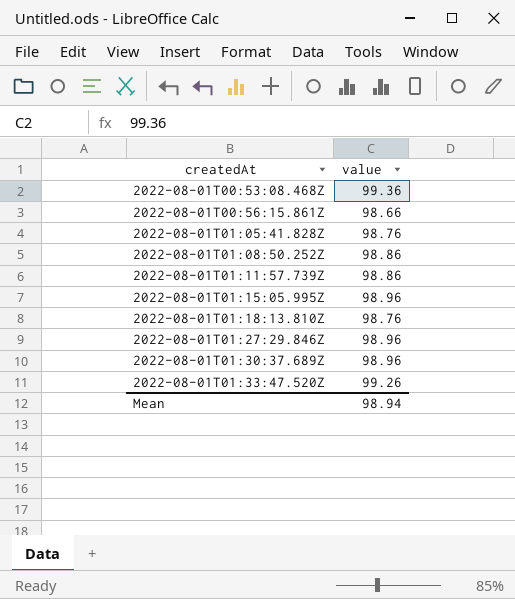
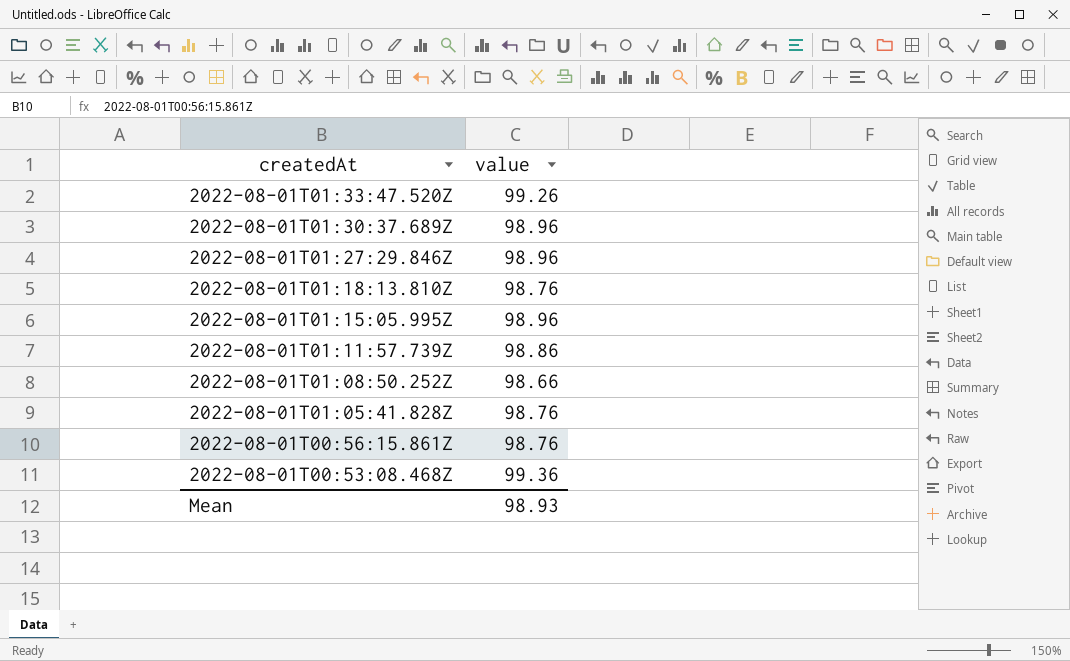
row order: createdAt ascending -> createdAt descending
2022-08-01T01:08:50.252Z | value: 98.86 -> 98.66
2022-08-01T00:56:15.861Z | value: 98.66 -> 98.76
Mean | value: 98.94 -> 98.93

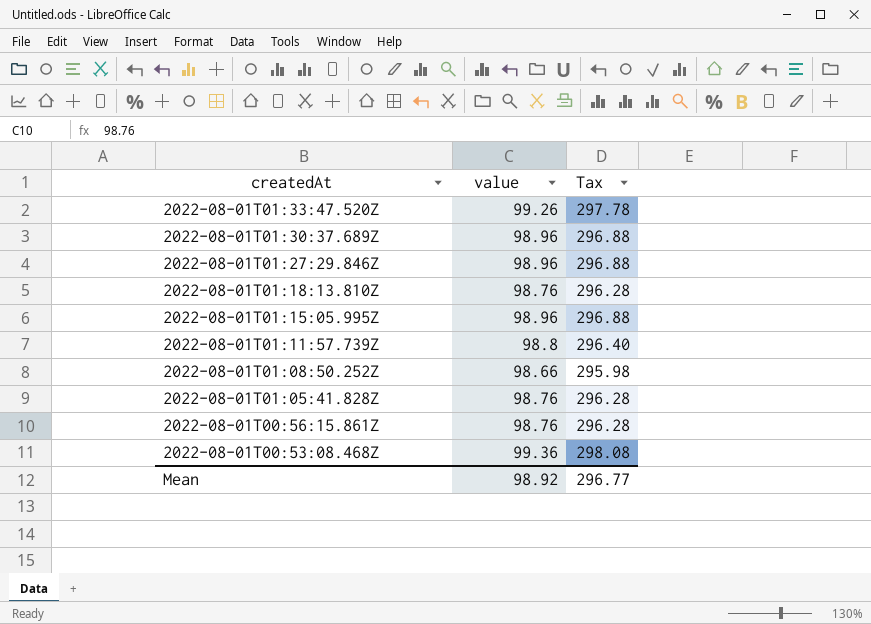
column Tax | formula: none -> [value] * 3
2022-08-01T01:11:57.739Z | value: 98.86 -> 98.8
Mean | value: 98.93 -> 98.92

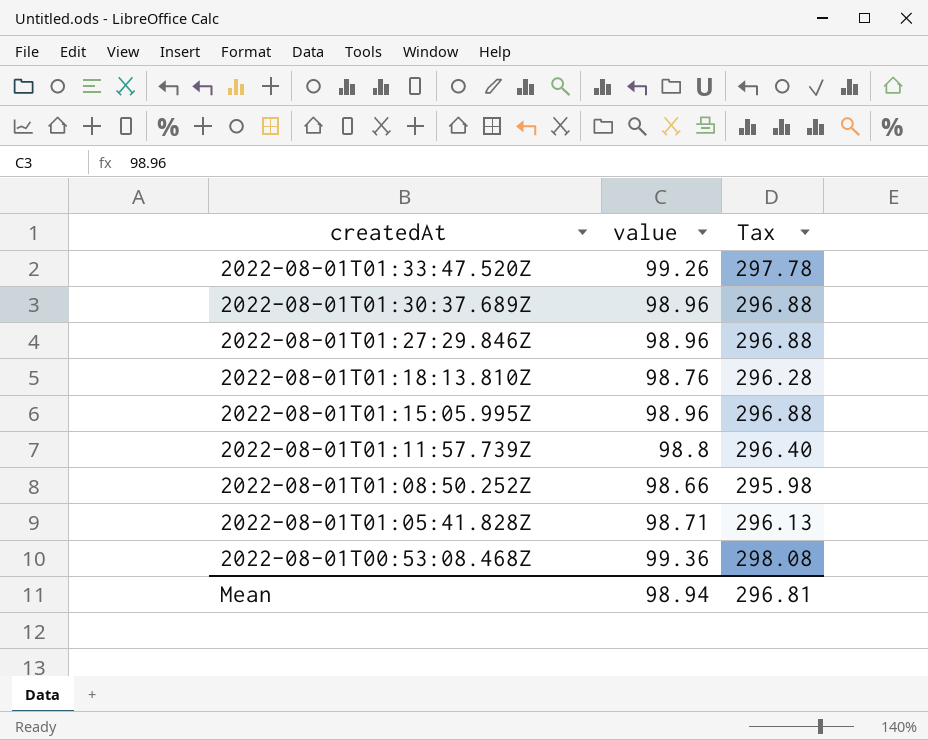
row 2022-08-01T00:56:15.861Z: 98.76 | 296.28 -> none
2022-08-01T01:05:41.828Z | value: 98.76 -> 98.71
2022-08-01T01:05:41.828Z | Tax: 296.28 -> 296.13
Mean | value: 98.92 -> 98.94
Mean | Tax: 296.77 -> 296.81

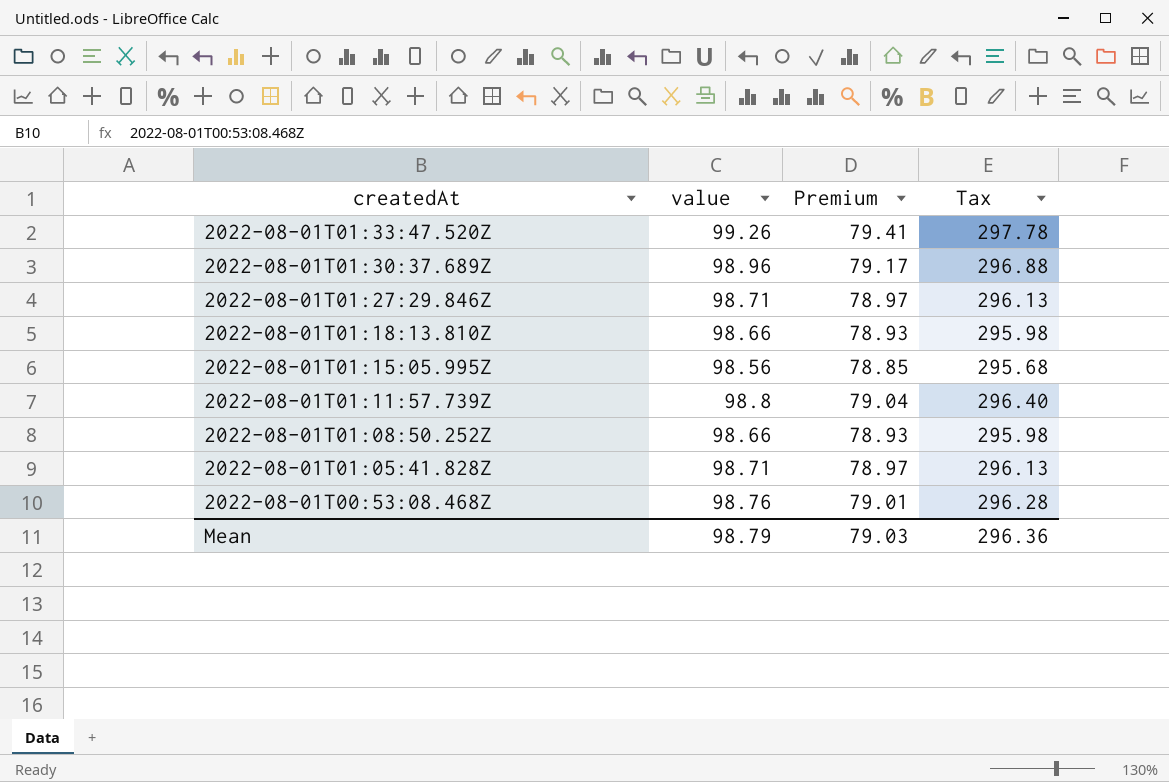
column Premium | formula: none -> [value] * 0.8
2022-08-01T01:27:29.846Z | value: 98.96 -> 98.71
2022-08-01T01:27:29.846Z | Tax: 296.88 -> 296.13
2022-08-01T01:18:13.810Z | value: 98.76 -> 98.66
2022-08-01T01:18:13.810Z | Tax: 296.28 -> 295.98
2022-08-01T01:15:05.995Z | value: 98.96 -> 98.56
2022-08-01T01:15:05.995Z | Tax: 296.88 -> 295.68
2022-08-01T00:53:08.468Z | value: 99.36 -> 98.76
2022-08-01T00:53:08.468Z | Tax: 298.08 -> 296.28
Mean | value: 98.94 -> 98.79
Mean | Tax: 296.81 -> 296.36

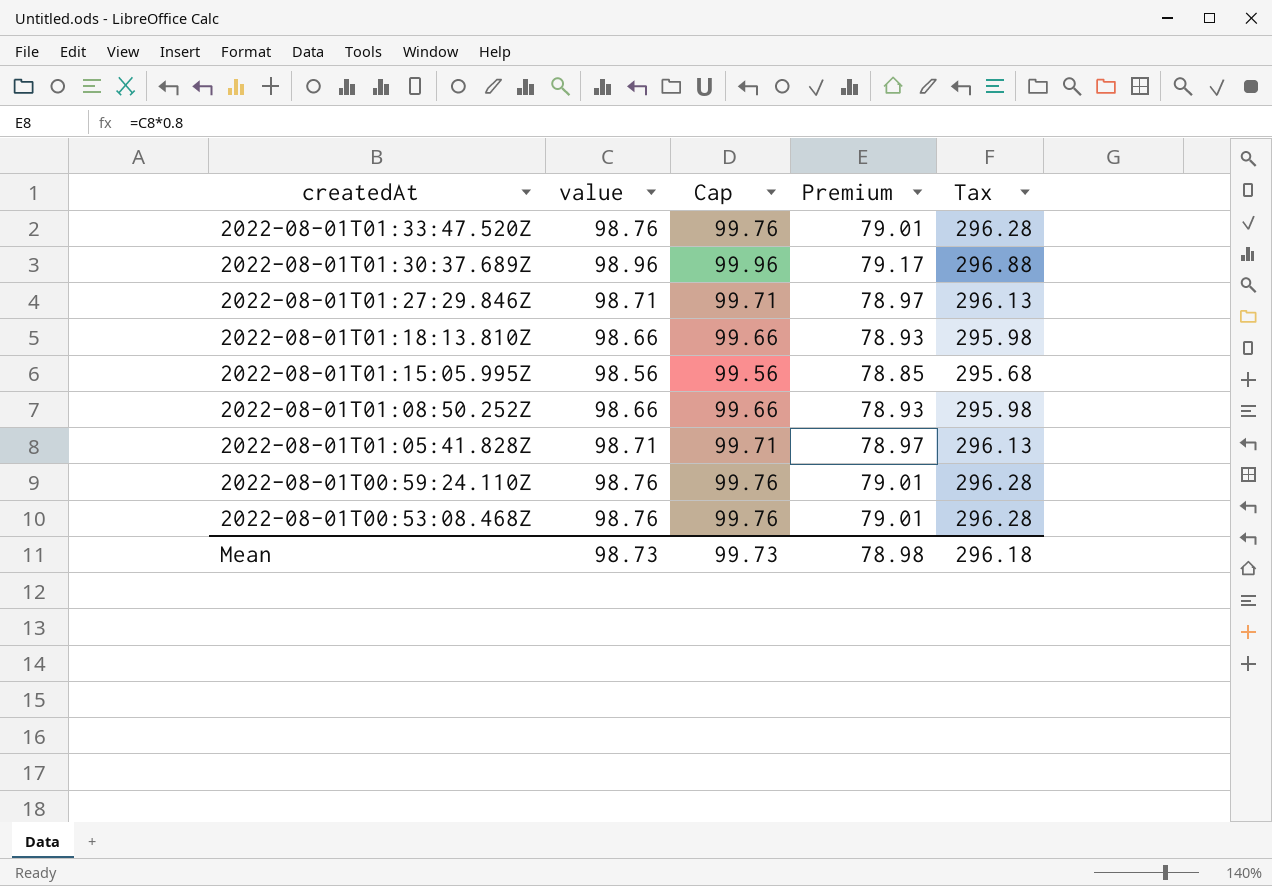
column Cap | formula: none -> [value] + 1
row 2022-08-01T01:11:57.739Z: 98.8 | 79.04 | 296.40 -> none
2022-08-01T01:33:47.520Z | value: 99.26 -> 98.76
2022-08-01T01:33:47.520Z | Premium: 79.41 -> 79.01
2022-08-01T01:33:47.520Z | Tax: 297.78 -> 296.28
row 2022-08-01T00:59:24.110Z: none -> 98.76 | 99.76 | 79.01 | 296.28
Mean | value: 98.79 -> 98.73
Mean | Premium: 79.03 -> 78.98
Mean | Tax: 296.36 -> 296.18

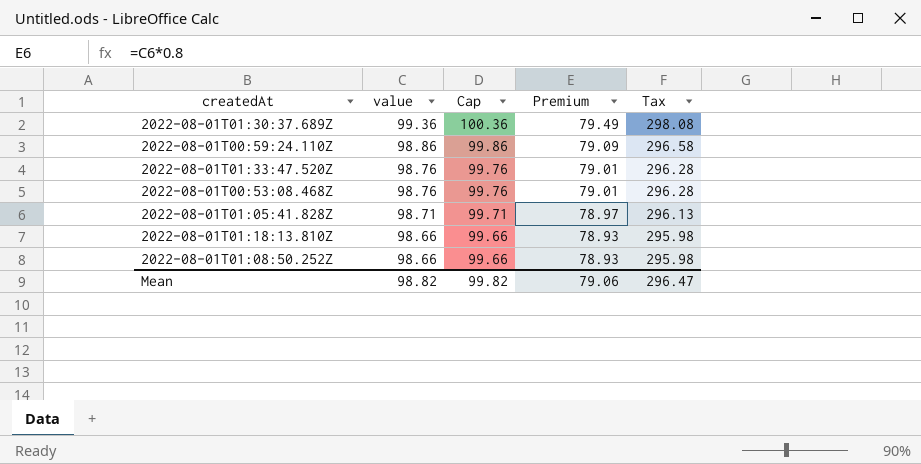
row order: createdAt descending -> value descending
row 2022-08-01T01:27:29.846Z: 98.71 | 99.71 | 78.97 | 296.13 -> none
row 2022-08-01T01:15:05.995Z: 98.56 | 99.56 | 78.85 | 295.68 -> none
2022-08-01T01:30:37.689Z | value: 98.96 -> 99.36
2022-08-01T01:30:37.689Z | Cap: 99.96 -> 100.36
2022-08-01T01:30:37.689Z | Premium: 79.17 -> 79.49
2022-08-01T01:30:37.689Z | Tax: 296.88 -> 298.08
2022-08-01T00:59:24.110Z | value: 98.76 -> 98.86
2022-08-01T00:59:24.110Z | Cap: 99.76 -> 99.86
2022-08-01T00:59:24.110Z | Premium: 79.01 -> 79.09
2022-08-01T00:59:24.110Z | Tax: 296.28 -> 296.58
Mean | value: 98.73 -> 98.82
Mean | Cap: 99.73 -> 99.82
Mean | Premium: 78.98 -> 79.06
Mean | Tax: 296.18 -> 296.47

